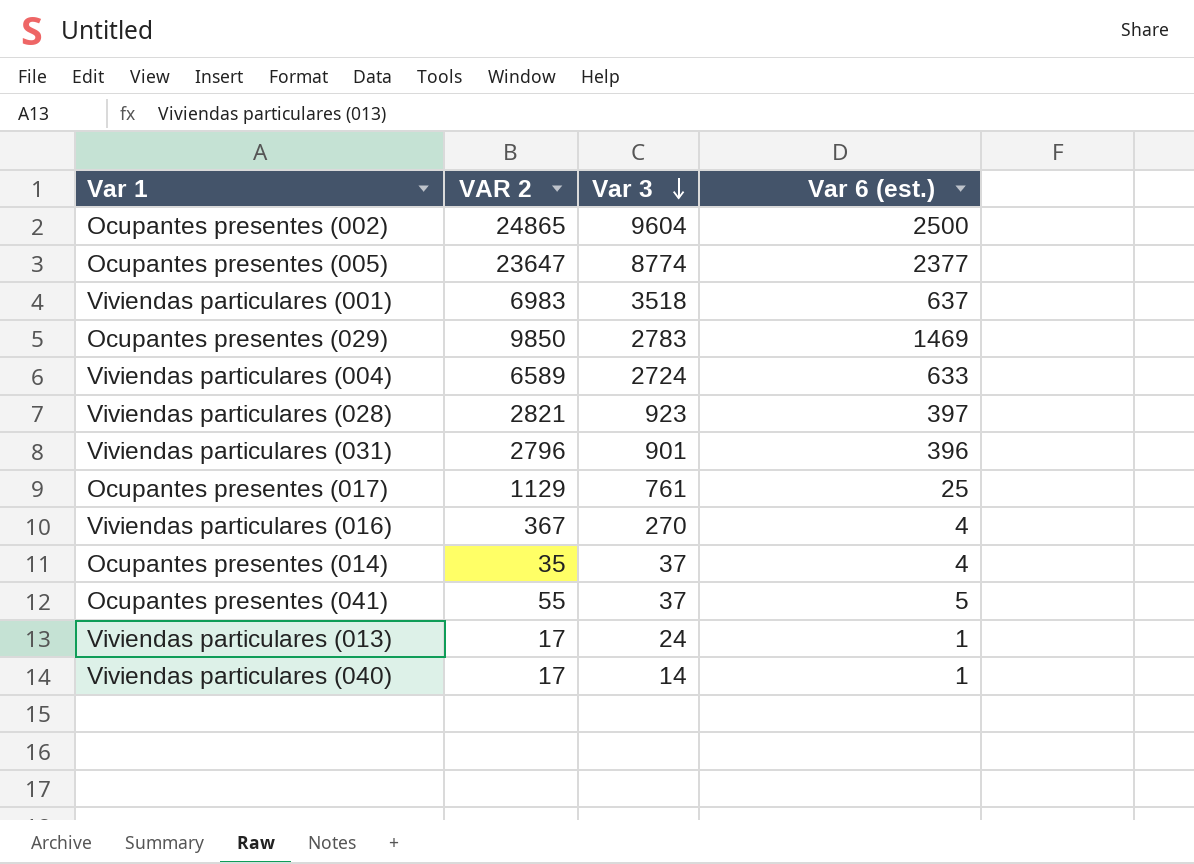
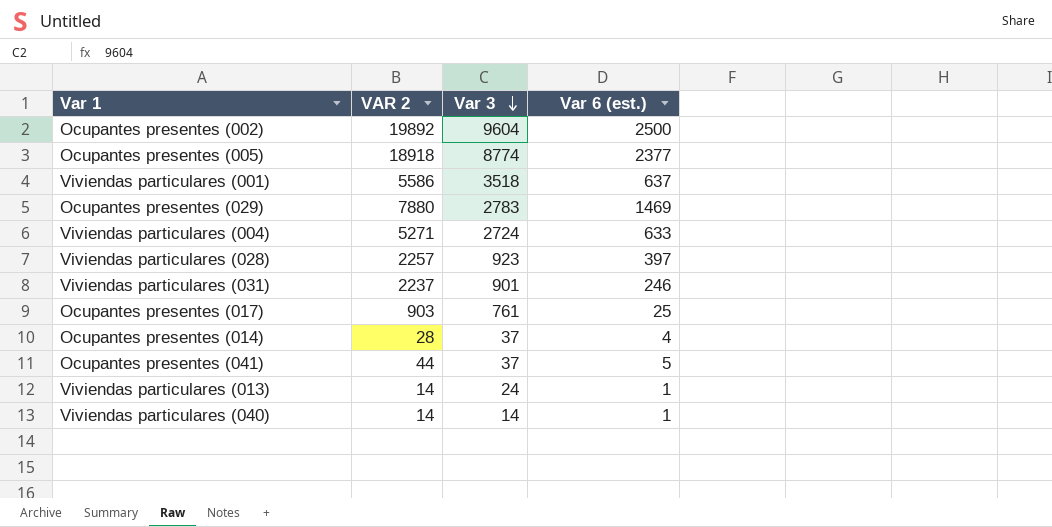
row Viviendas particulares (016): 367 | 270 | 4 -> none
Ocupantes presentes (002) | VAR 2: 24865 -> 19892
Ocupantes presentes (005) | VAR 2: 23647 -> 18918
Viviendas particulares (001) | VAR 2: 6983 -> 5586
Ocupantes presentes (029) | VAR 2: 9850 -> 7880
Viviendas particulares (004) | VAR 2: 6589 -> 5271
Viviendas particulares (028) | VAR 2: 2821 -> 2257
Viviendas particulares (031) | VAR 2: 2796 -> 2237
Viviendas particulares (031) | Var 6 (est.): 396 -> 246
Ocupantes presentes (017) | VAR 2: 1129 -> 903
Ocupantes presentes (014) | VAR 2: 35 -> 28
Ocupantes presentes (041) | VAR 2: 55 -> 44
Viviendas particulares (013) | VAR 2: 17 -> 14
Viviendas particulares (040) | VAR 2: 17 -> 14

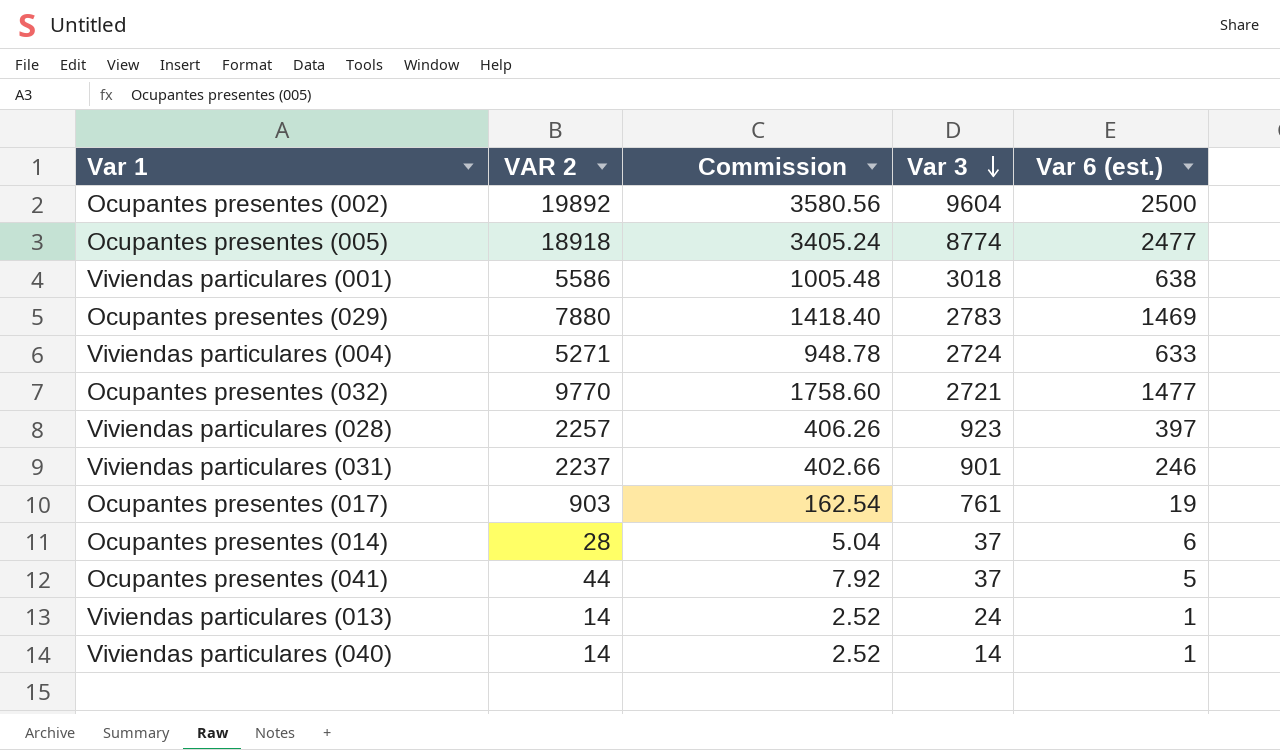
column Commission | formula: none -> [VAR 2] * 0.18
Ocupantes presentes (005) | Var 6 (est.): 2377 -> 2477
Viviendas particulares (001) | Var 3: 3518 -> 3018
Viviendas particulares (001) | Var 6 (est.): 637 -> 638
row Ocupantes presentes (032): none -> 9770 | 1758.60 | 2721 | 1477
Ocupantes presentes (017) | Var 6 (est.): 25 -> 19
Ocupantes presentes (014) | Var 6 (est.): 4 -> 6

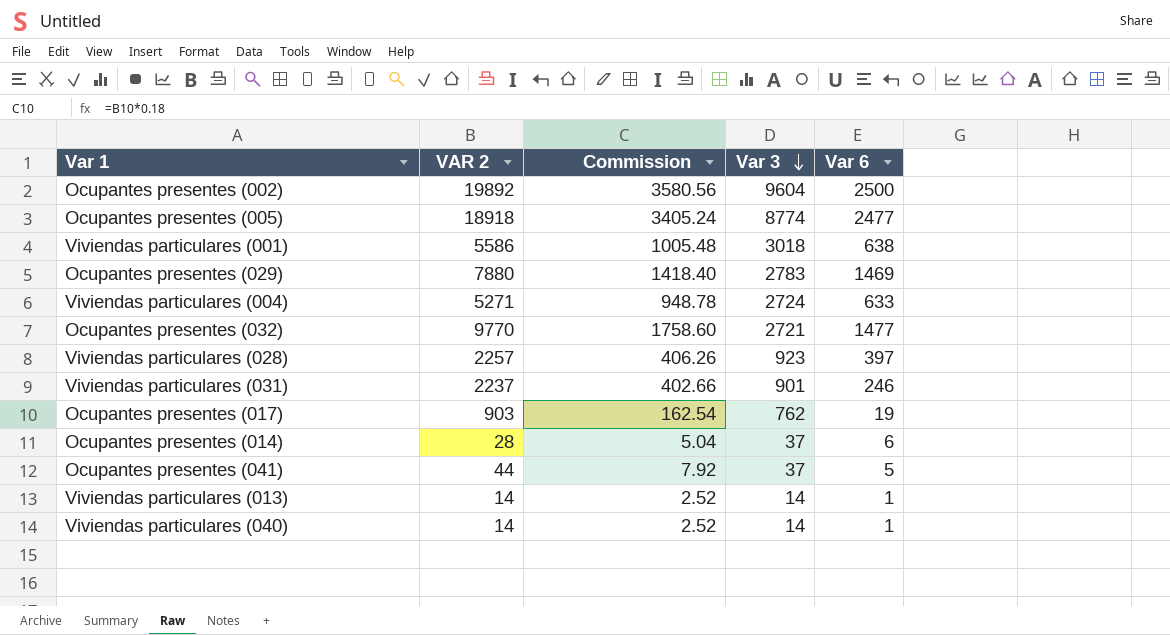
column name: Var 6 (est.) -> Var 6
Ocupantes presentes (017) | Var 3: 761 -> 762
Viviendas particulares (013) | Var 3: 24 -> 14

